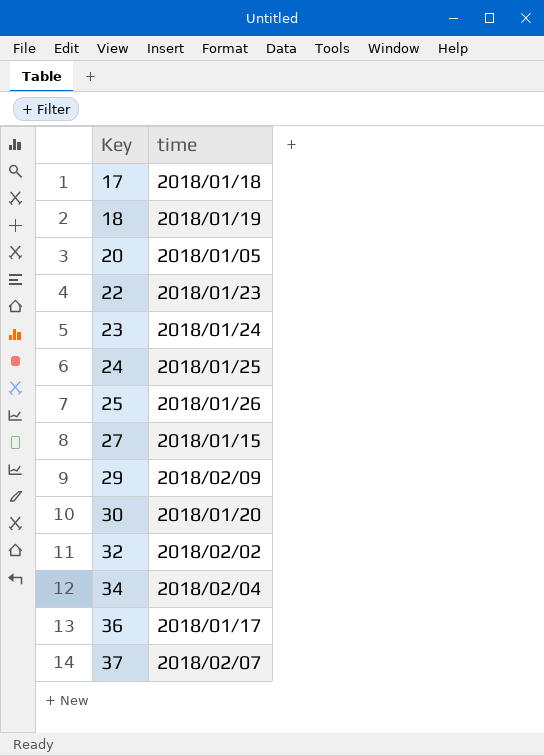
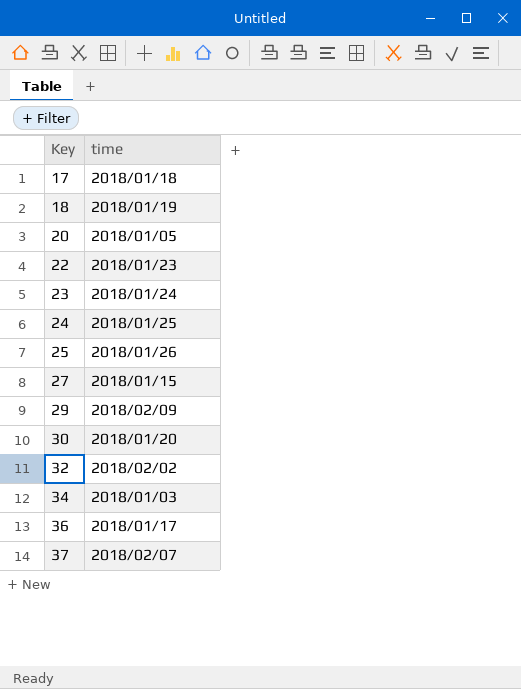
34 | time: 2018/02/04 -> 2018/01/03

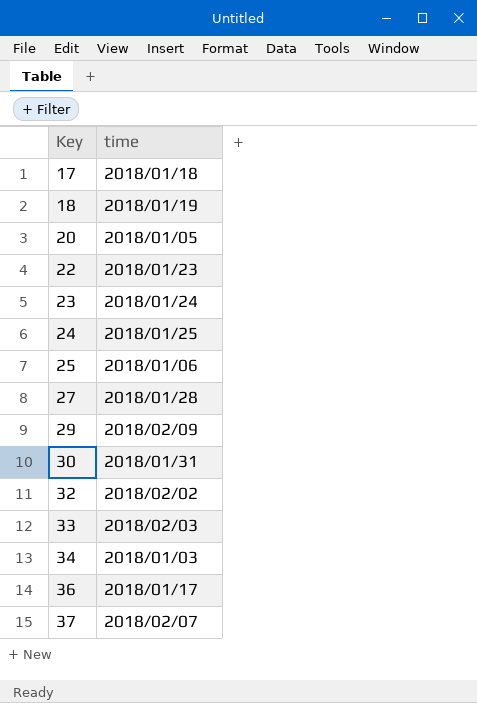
25 | time: 2018/01/26 -> 2018/01/06
27 | time: 2018/01/15 -> 2018/01/28
30 | time: 2018/01/20 -> 2018/01/31
row 33: none -> 2018/02/03

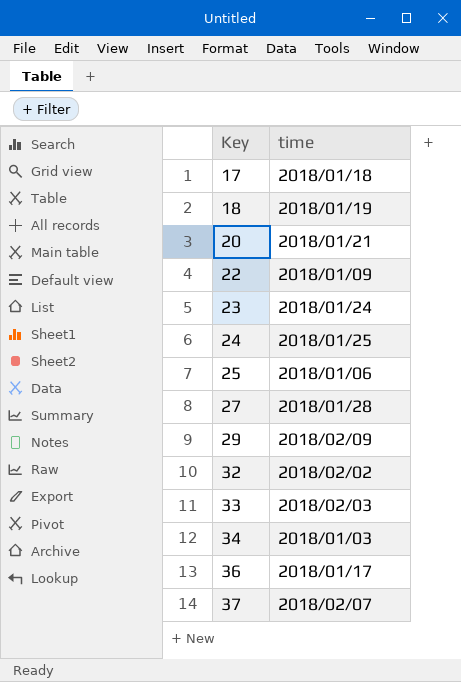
row 30: 2018/01/31 -> none
20 | time: 2018/01/05 -> 2018/01/21
22 | time: 2018/01/23 -> 2018/01/09

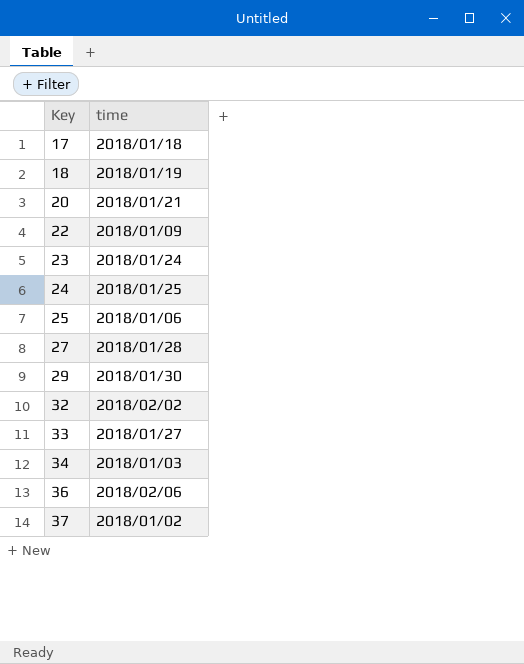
29 | time: 2018/02/09 -> 2018/01/30
33 | time: 2018/02/03 -> 2018/01/27
36 | time: 2018/01/17 -> 2018/02/06
37 | time: 2018/02/07 -> 2018/01/02

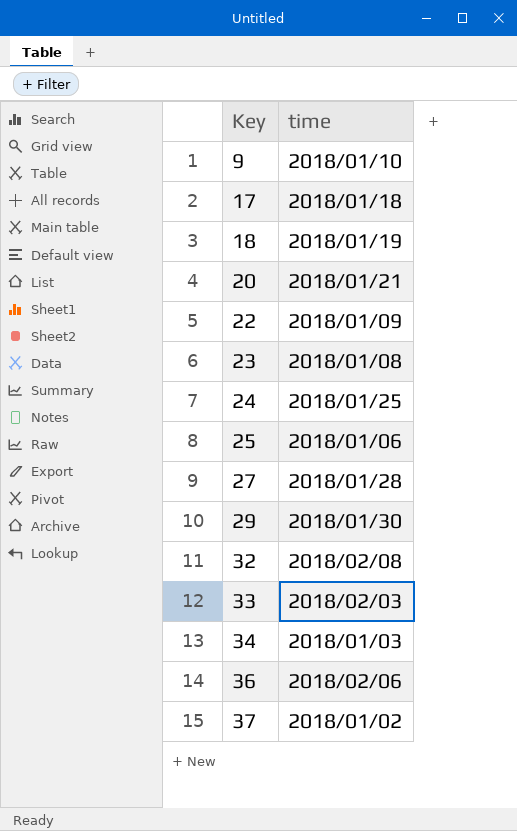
row 9: none -> 2018/01/10
23 | time: 2018/01/24 -> 2018/01/08
32 | time: 2018/02/02 -> 2018/02/08
33 | time: 2018/01/27 -> 2018/02/03

